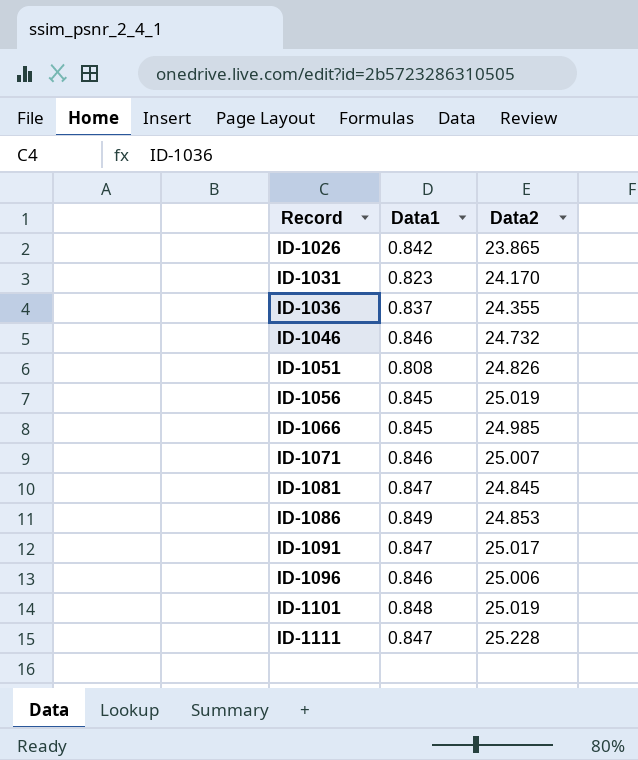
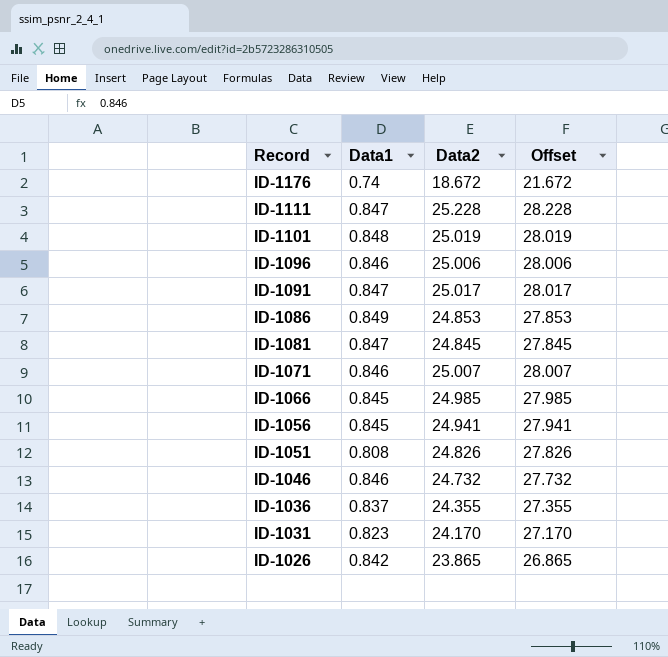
row order: Record ascending -> Record descending
column Offset | formula: none -> [Data2] + 3
row ID-1176: none -> 0.74 | 18.672 | 21.672
ID-1056 | Data2: 25.019 -> 24.941

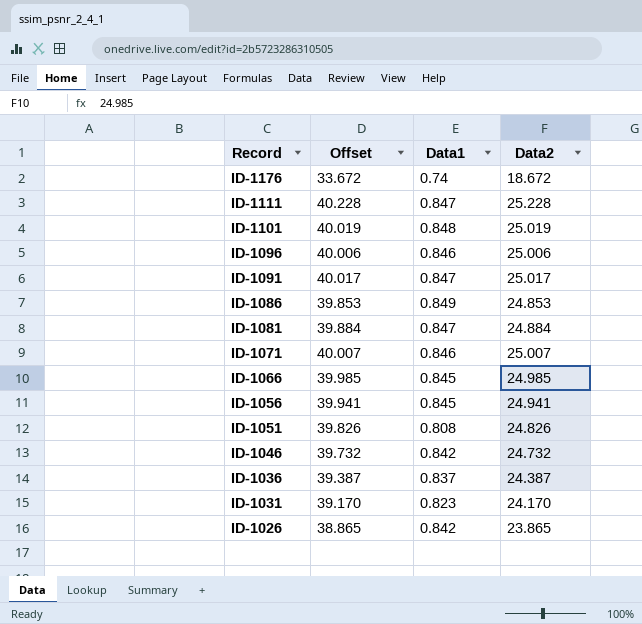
column Offset | formula: [Data2] + 3 -> [Data2] + 15
column Offset | position: 4 -> 2
ID-1081 | Data2: 24.845 -> 24.884
ID-1046 | Data1: 0.846 -> 0.842
ID-1036 | Data2: 24.355 -> 24.387

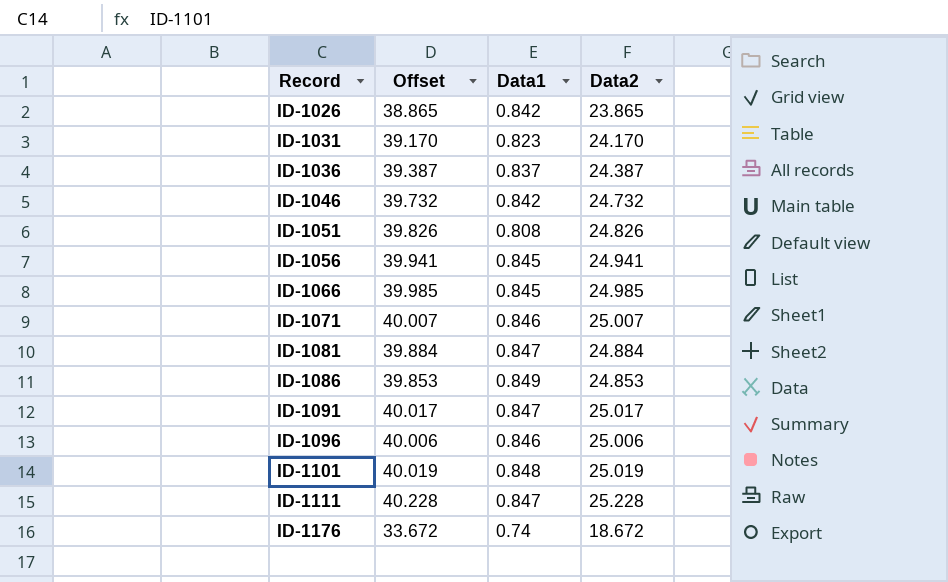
row order: Record descending -> Record ascending

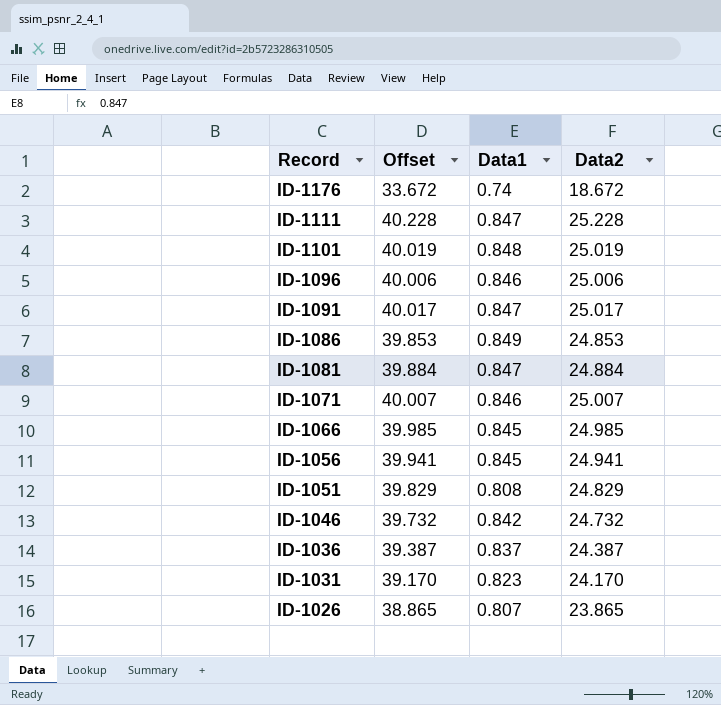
row order: Record ascending -> Record descending
ID-1051 | Offset: 39.826 -> 39.829
ID-1051 | Data2: 24.826 -> 24.829
ID-1026 | Data1: 0.842 -> 0.807

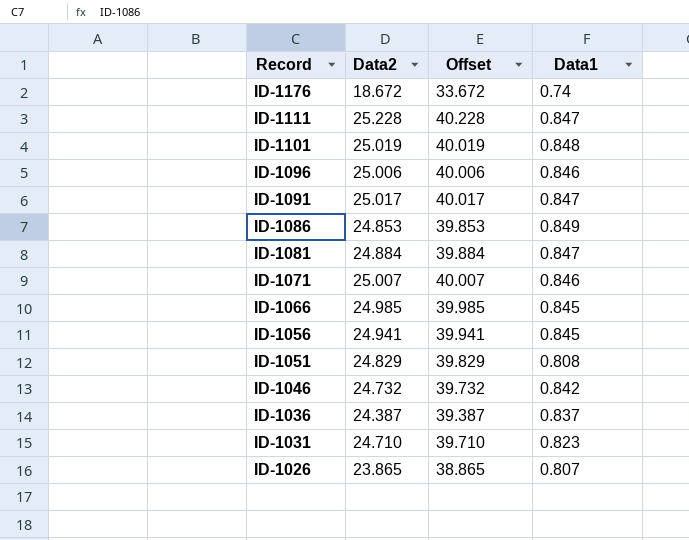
column Data2 | position: 4 -> 2
ID-1031 | Data2: 24.170 -> 24.710
ID-1031 | Offset: 39.170 -> 39.710

